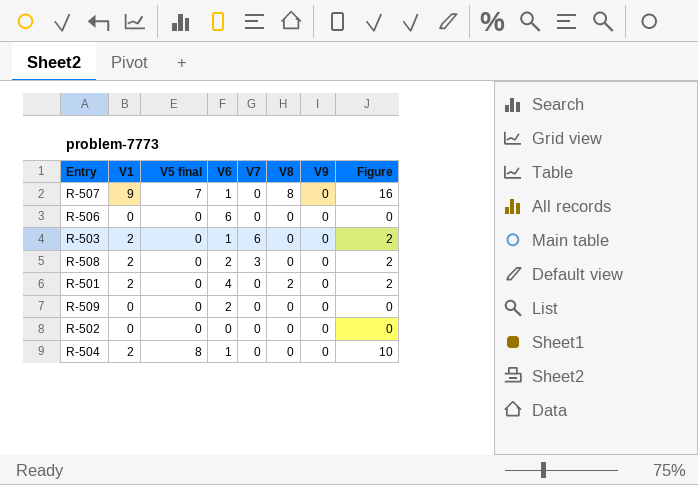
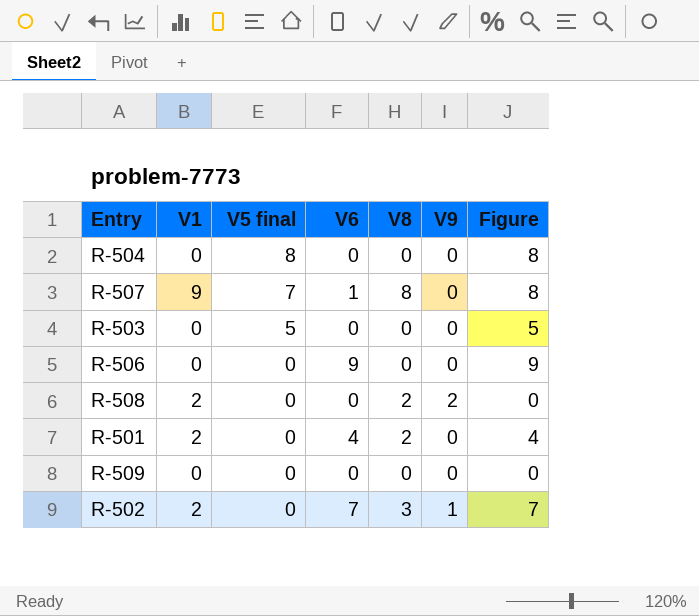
row order: none -> V5 final descending
column V7 | position: 5 -> none
column Figure | formula: [V1] + [V5 final] -> [V5 final] + [V6]
R-504 | V1: 2 -> 0
R-504 | V6: 1 -> 0
R-503 | V1: 2 -> 0
R-503 | V5 final: 0 -> 5
R-503 | V6: 1 -> 0
R-506 | V6: 6 -> 9
R-508 | V6: 2 -> 0
R-508 | V8: 0 -> 2
R-508 | V9: 0 -> 2
R-509 | V6: 2 -> 0
R-502 | V1: 0 -> 2
R-502 | V6: 0 -> 7
R-502 | V8: 0 -> 3
R-502 | V9: 0 -> 1

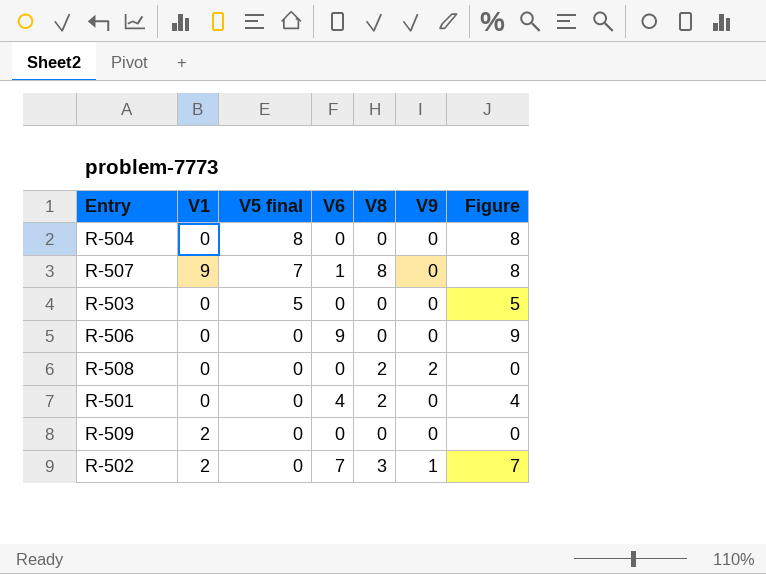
R-508 | V1: 2 -> 0
R-501 | V1: 2 -> 0
R-509 | V1: 0 -> 2

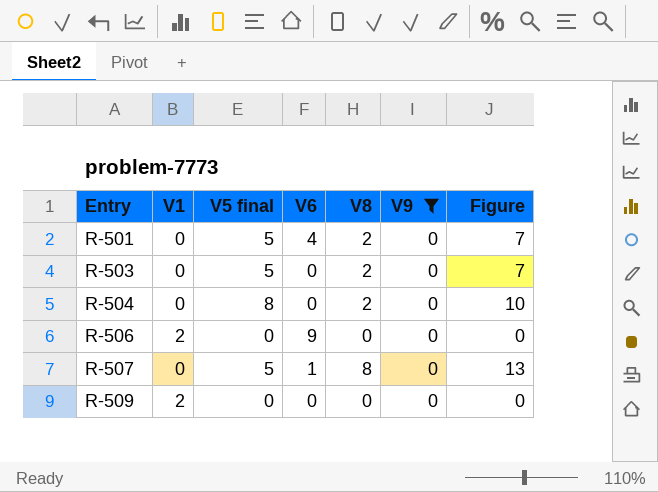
filter: none -> V9 = 0
row order: V5 final descending -> Entry ascending
column Figure | formula: [V5 final] + [V6] -> [V5 final] + [V8]
R-501 | V5 final: 0 -> 5
R-503 | V8: 0 -> 2
R-504 | V8: 0 -> 2
R-506 | V1: 0 -> 2
R-507 | V1: 9 -> 0
R-507 | V5 final: 7 -> 5

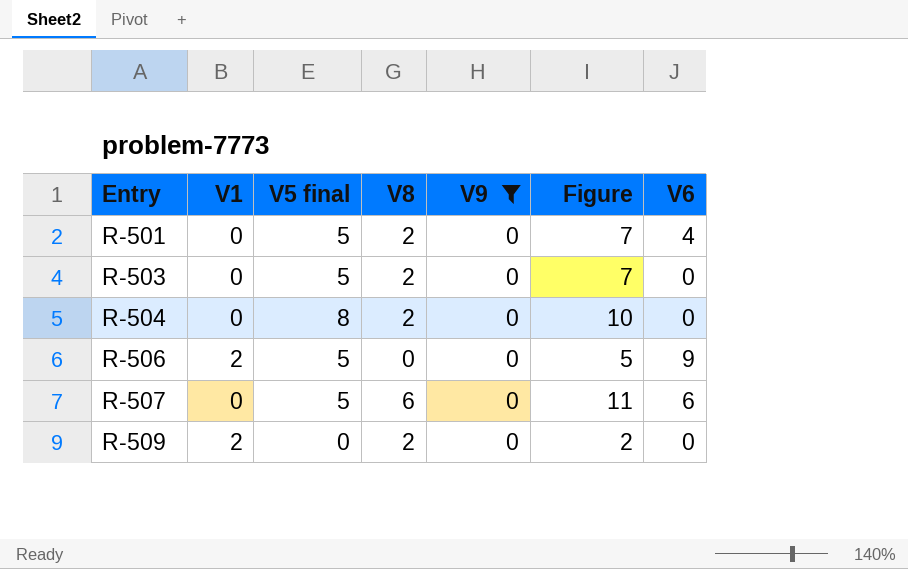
column V6 | position: 4 -> 7
R-506 | V5 final: 0 -> 5
R-506 | Figure: 0 -> 5
R-507 | V8: 8 -> 6
R-507 | Figure: 13 -> 11
R-507 | V6: 1 -> 6
R-509 | V8: 0 -> 2
R-509 | Figure: 0 -> 2

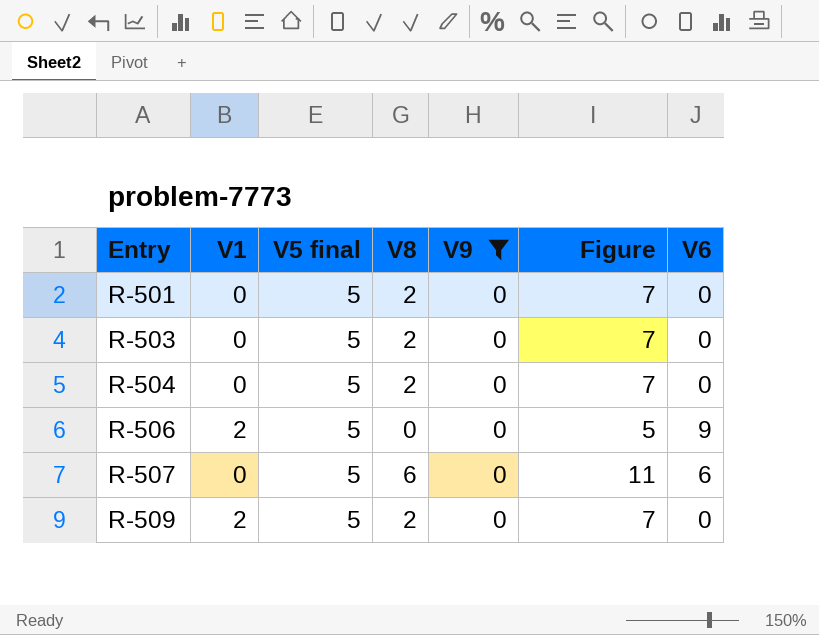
R-501 | V6: 4 -> 0
R-504 | V5 final: 8 -> 5
R-504 | Figure: 10 -> 7
R-509 | V5 final: 0 -> 5
R-509 | Figure: 2 -> 7

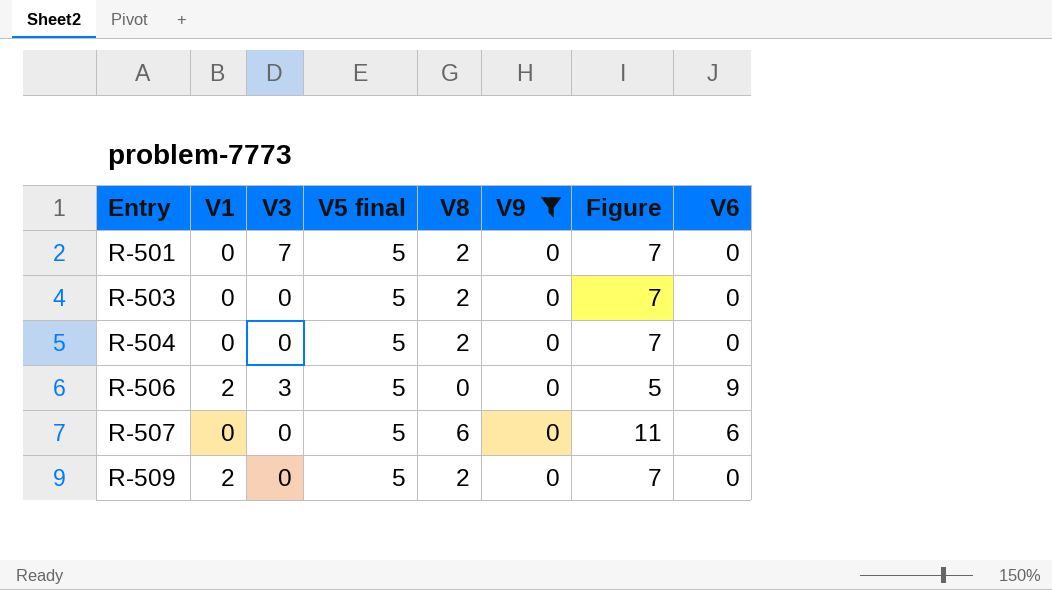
column V3 | position: none -> 3

